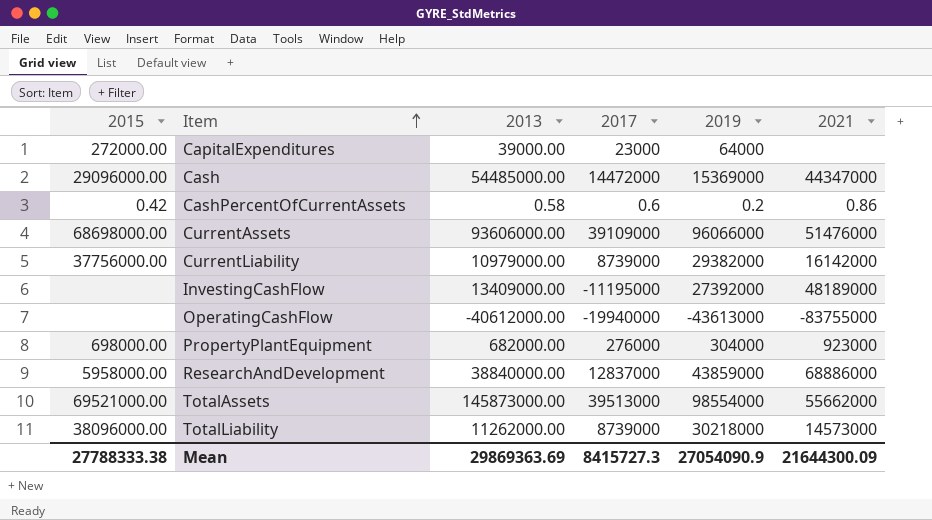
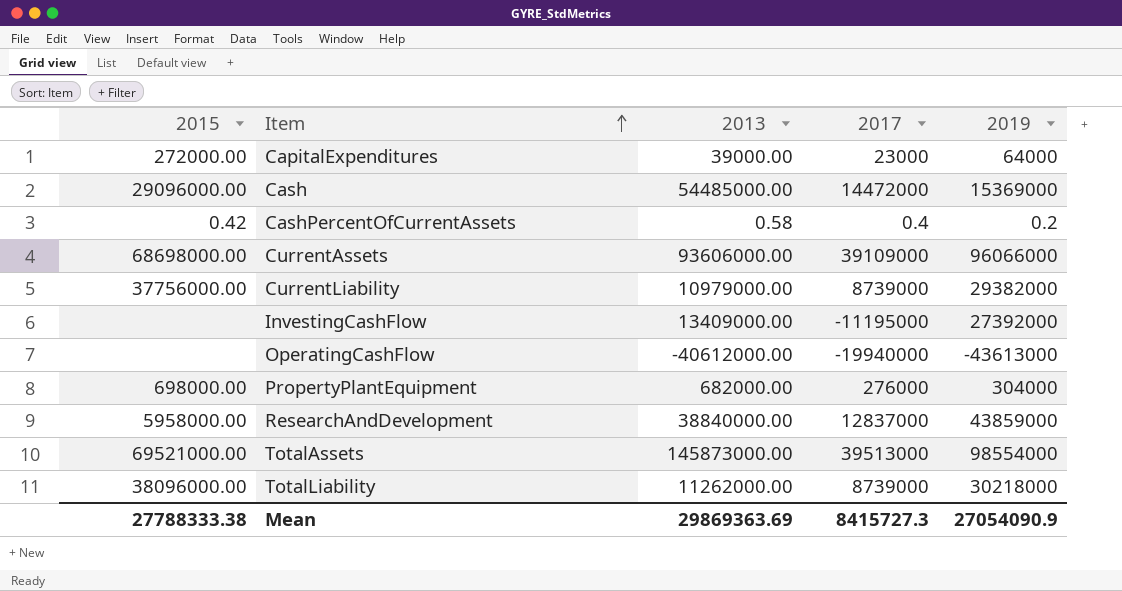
column 2021 | position: 6 -> none
CashPercentOfCurrentAssets | 2017: 0.6 -> 0.4

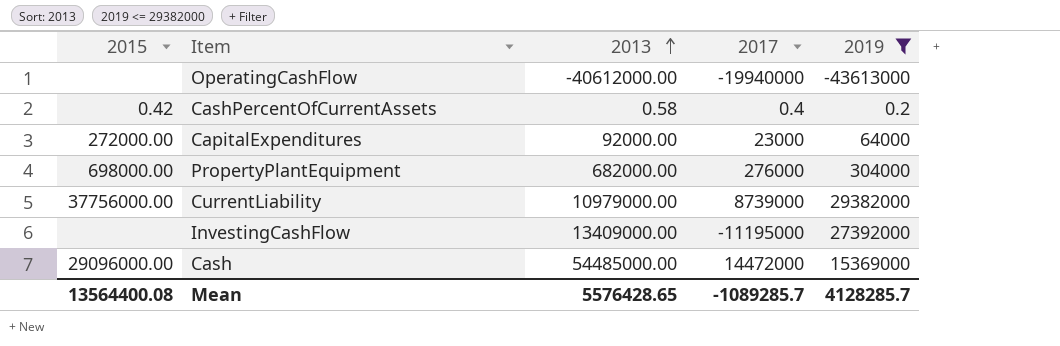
filter: none -> 2019 <= 29382000
row order: Item ascending -> 2013 ascending
CapitalExpenditures | 2013: 39000.00 -> 92000.00
Mean | 2015: 27788333.38 -> 13564400.08
Mean | 2013: 29869363.69 -> 5576428.65
Mean | 2017: 8415727.3 -> -1089285.7
Mean | 2019: 27054090.9 -> 4128285.7

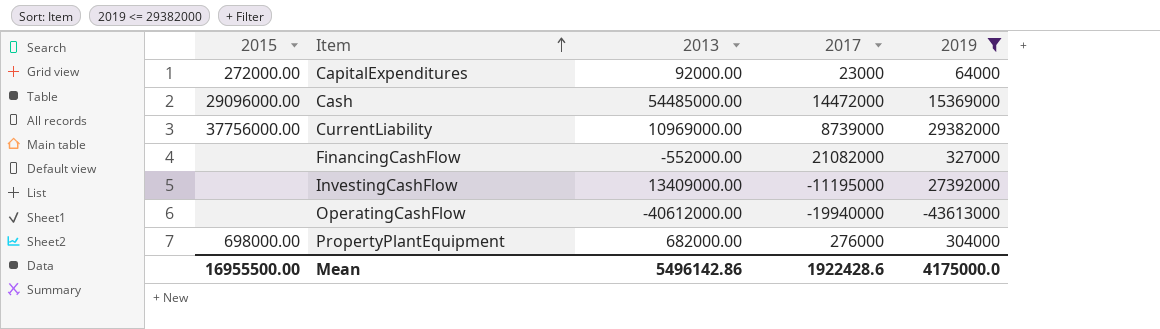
row order: 2013 ascending -> Item ascending
row CashPercentOfCurrentAssets: 0.42 | 0.58 | 0.4 | 0.2 -> none
CurrentLiability | 2013: 10979000.00 -> 10969000.00
row FinancingCashFlow: none -> none | -552000.00 | 21082000 | 327000
Mean | 2015: 13564400.08 -> 16955500.00
Mean | 2013: 5576428.65 -> 5496142.86
Mean | 2017: -1089285.7 -> 1922428.6
Mean | 2019: 4128285.7 -> 4175000.0

